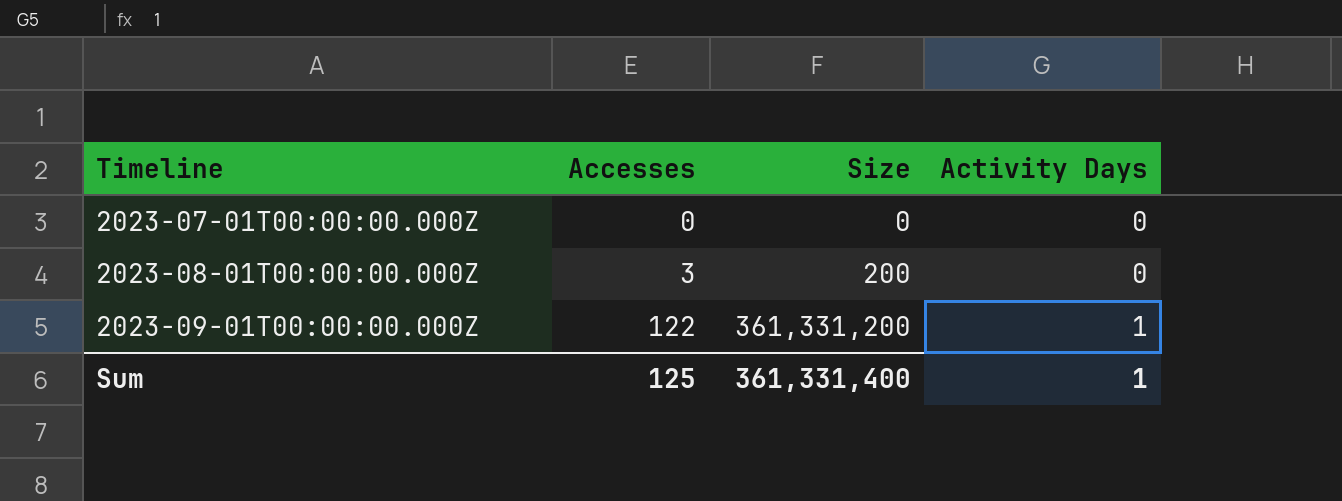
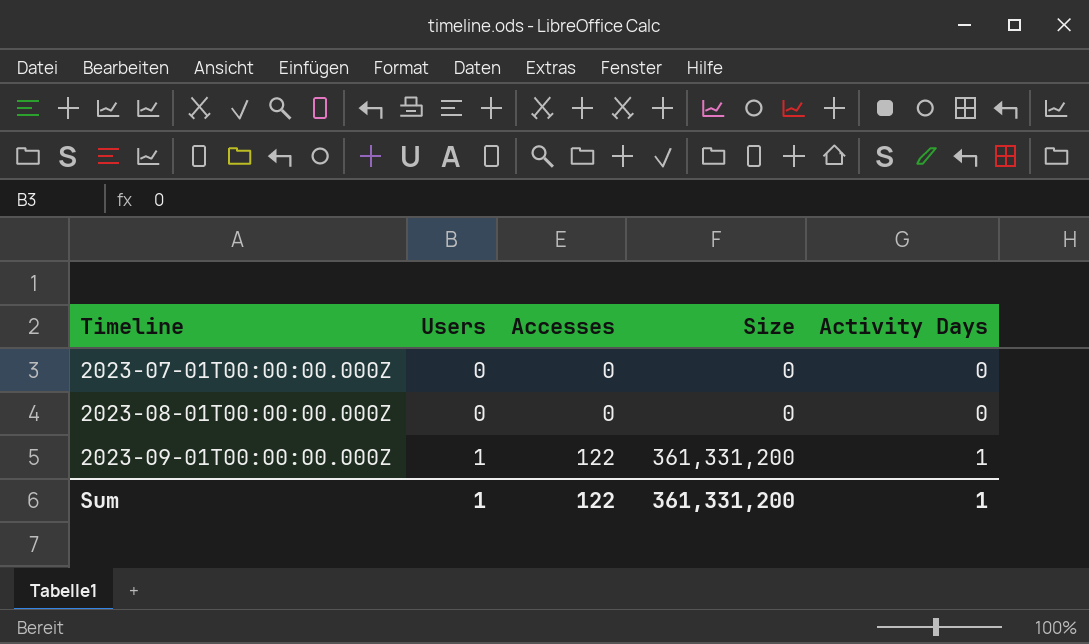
column Users | position: none -> 2
2023-08-01T00:00:00.000Z | Accesses: 3 -> 0
2023-08-01T00:00:00.000Z | Size: 200 -> 0
Sum | Accesses: 125 -> 122
Sum | Size: 361,331,400 -> 361,331,200

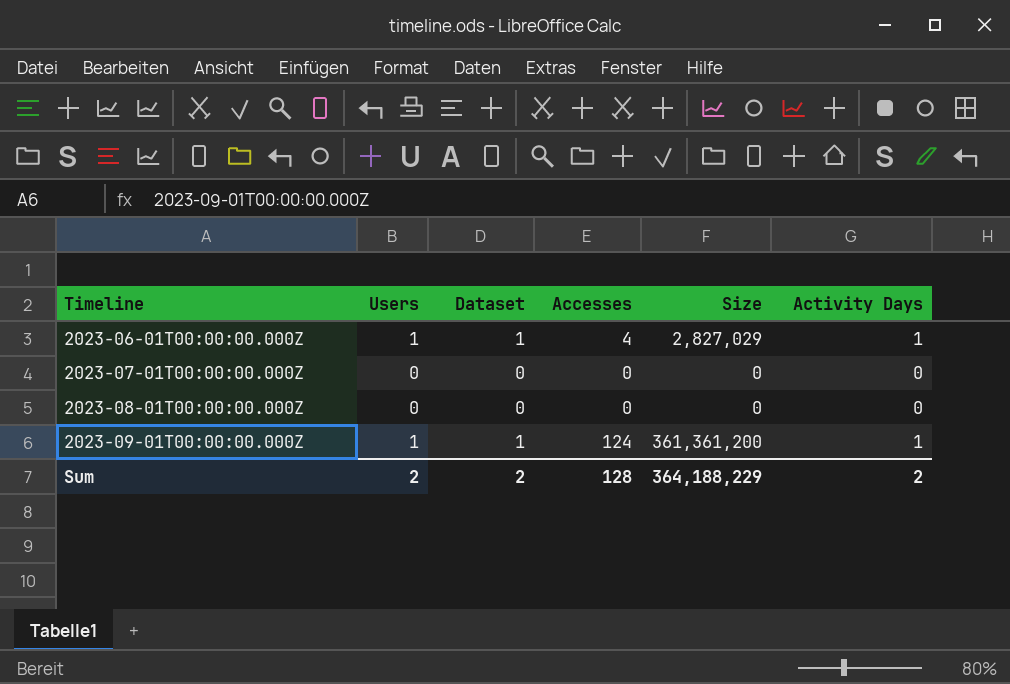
column Dataset | position: none -> 3
row 2023-06-01T00:00:00.000Z: none -> 1 | 1 | 4 | 2,827,029 | 1
2023-09-01T00:00:00.000Z | Accesses: 122 -> 124
2023-09-01T00:00:00.000Z | Size: 361,331,200 -> 361,361,200
Sum | Users: 1 -> 2
Sum | Accesses: 122 -> 128
Sum | Size: 361,331,200 -> 364,188,229
Sum | Activity Days: 1 -> 2

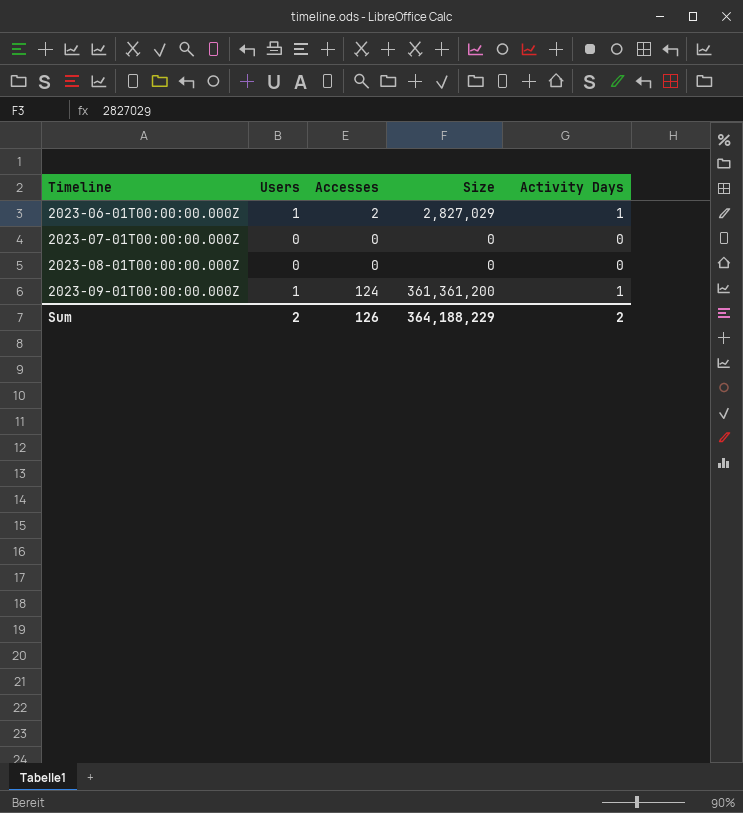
column Dataset | position: 3 -> none
2023-06-01T00:00:00.000Z | Accesses: 4 -> 2
Sum | Accesses: 128 -> 126

